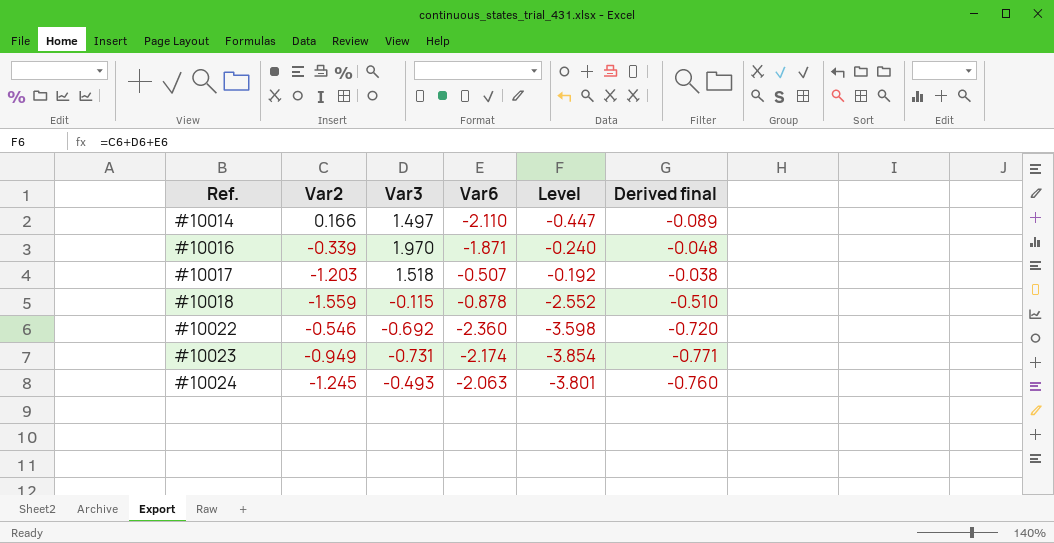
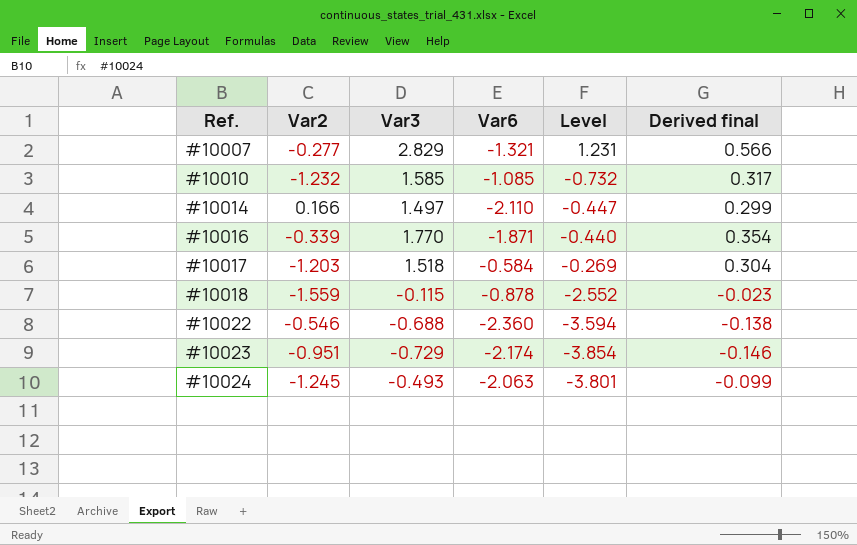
column Derived final | formula: [Level] * 0.2 -> [Var3] * 0.2
row #10007: none -> -0.277 | 2.829 | -1.321 | 1.231 | 0.566
row #10010: none -> -1.232 | 1.585 | -1.085 | -0.732 | 0.317
#10016 | Var3: 1.970 -> 1.770
#10016 | Level: -0.240 -> -0.440
#10017 | Var6: -0.507 -> -0.584
#10017 | Level: -0.192 -> -0.269
#10022 | Var3: -0.692 -> -0.688
#10022 | Level: -3.598 -> -3.594
#10023 | Var2: -0.949 -> -0.951
#10023 | Var3: -0.731 -> -0.729

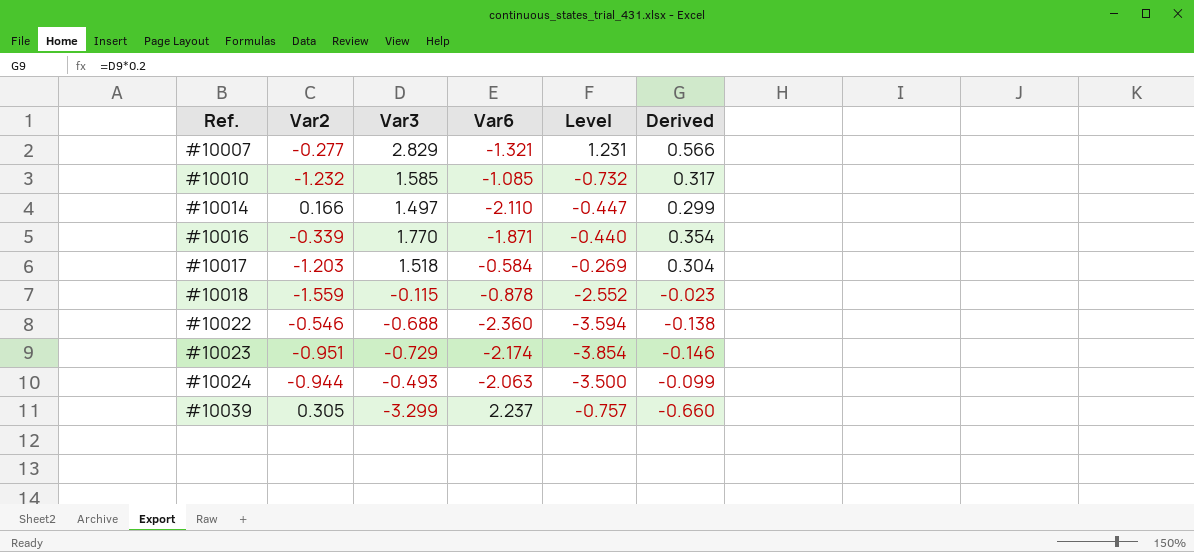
column name: Derived final -> Derived
#10024 | Var2: -1.245 -> -0.944
#10024 | Level: -3.801 -> -3.500
row #10039: none -> 0.305 | -3.299 | 2.237 | -0.757 | -0.660

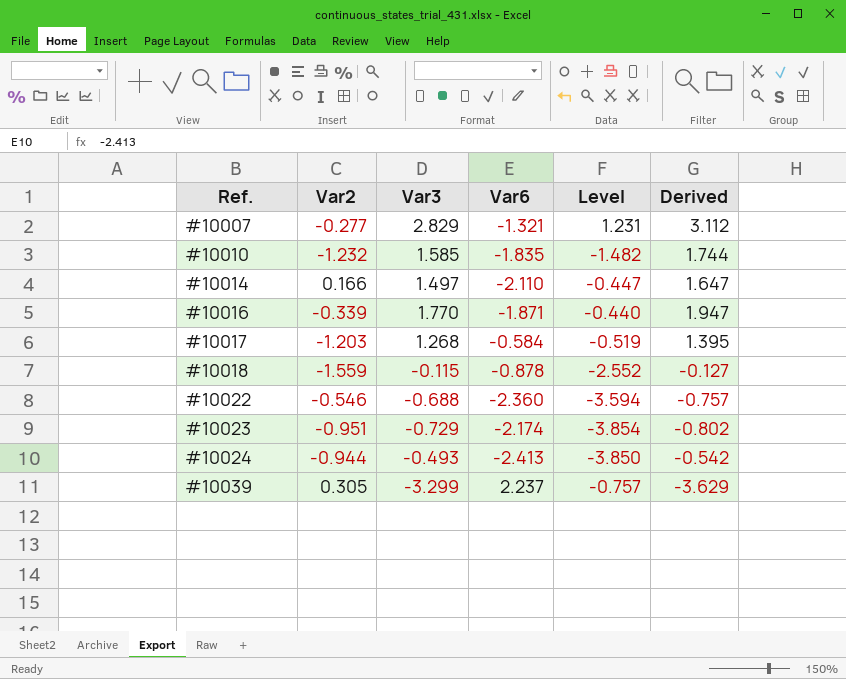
column Derived | formula: [Var3] * 0.2 -> [Var3] * 1.1
#10010 | Var6: -1.085 -> -1.835
#10010 | Level: -0.732 -> -1.482
#10017 | Var3: 1.518 -> 1.268
#10017 | Level: -0.269 -> -0.519
#10024 | Var6: -2.063 -> -2.413
#10024 | Level: -3.500 -> -3.850

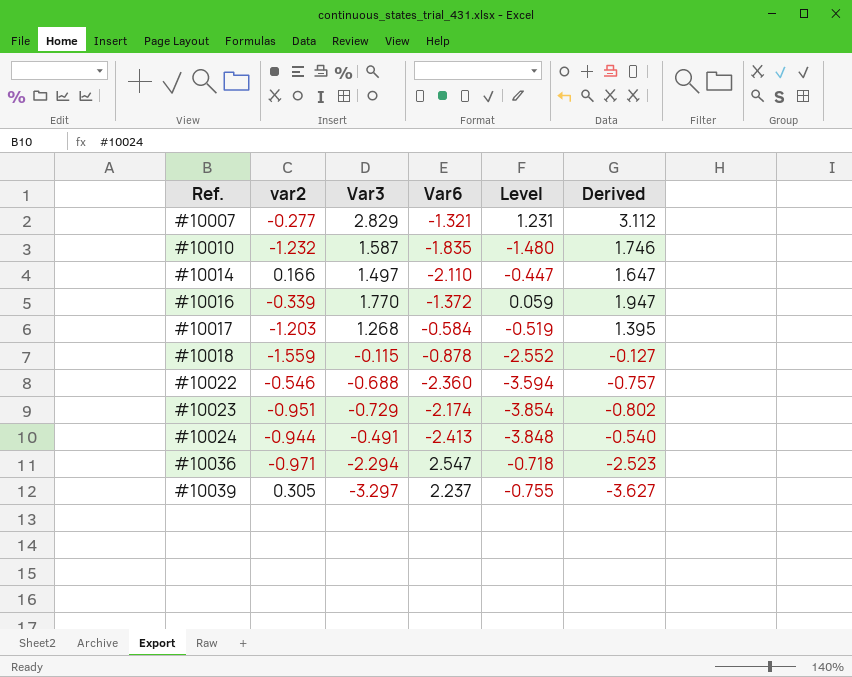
column name: Var2 -> var2
#10010 | Var3: 1.585 -> 1.587
#10010 | Level: -1.482 -> -1.480
#10010 | Derived: 1.744 -> 1.746
#10016 | Var6: -1.871 -> -1.372
#10016 | Level: -0.440 -> 0.059
#10024 | Var3: -0.493 -> -0.491
#10024 | Level: -3.850 -> -3.848
#10024 | Derived: -0.542 -> -0.540
row #10036: none -> -0.971 | -2.294 | 2.547 | -0.718 | -2.523
#10039 | Var3: -3.299 -> -3.297
#10039 | Level: -0.757 -> -0.755
#10039 | Derived: -3.629 -> -3.627

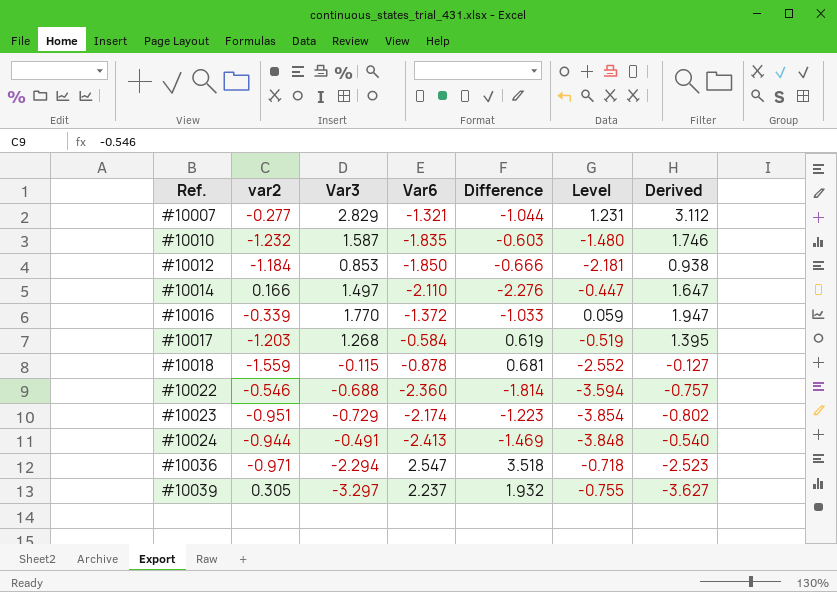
column Difference | formula: none -> [Var6] - [var2]
row #10012: none -> -1.184 | 0.853 | -1.850 | -0.666 | -2.181 | 0.938

